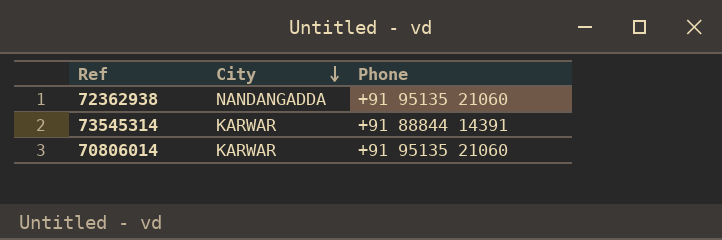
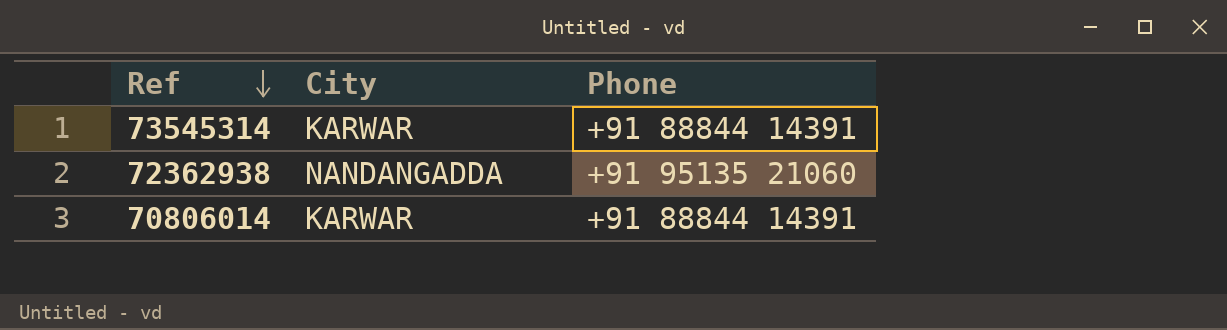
row order: City descending -> Ref descending
70806014 | Phone: +91 95135 21060 -> +91 88844 14391

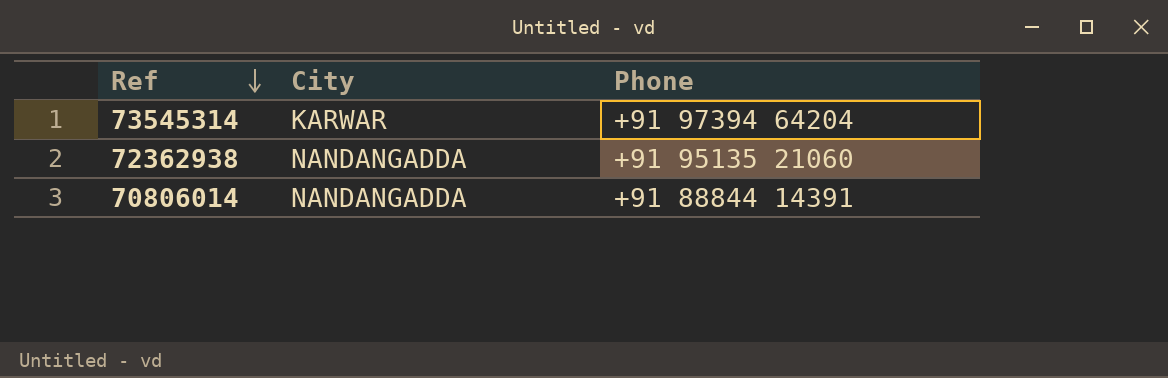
73545314 | Phone: +91 88844 14391 -> +91 97394 64204
70806014 | City: KARWAR -> NANDANGADDA

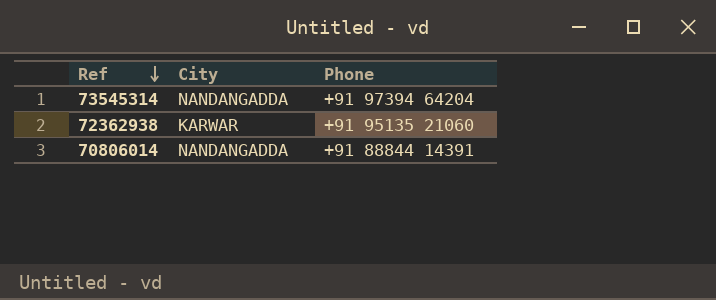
73545314 | City: KARWAR -> NANDANGADDA
72362938 | City: NANDANGADDA -> KARWAR

